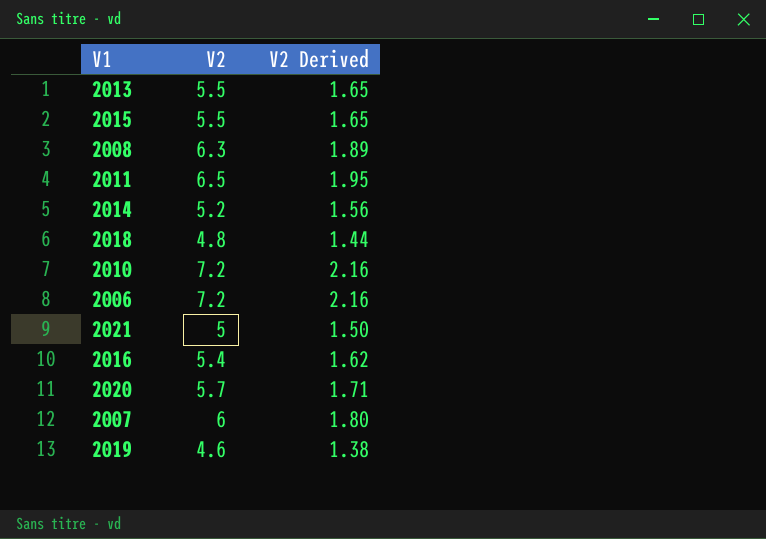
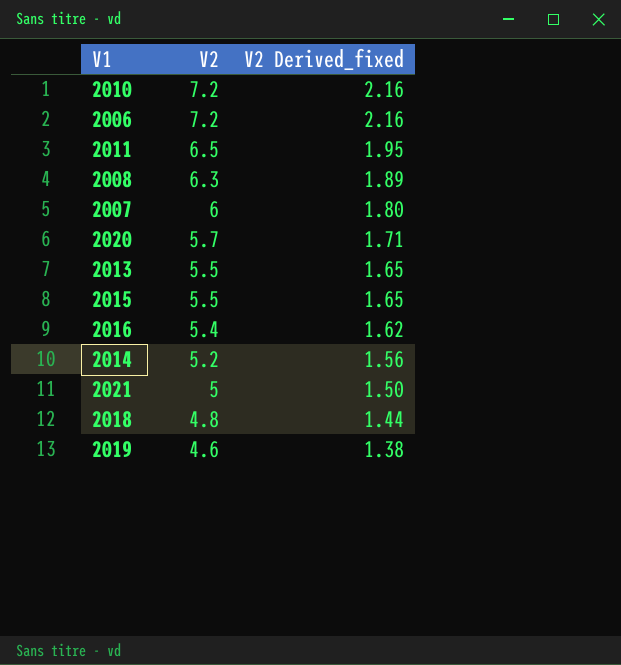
row order: none -> V2 descending
column name: V2 Derived -> V2 Derived_fixed

